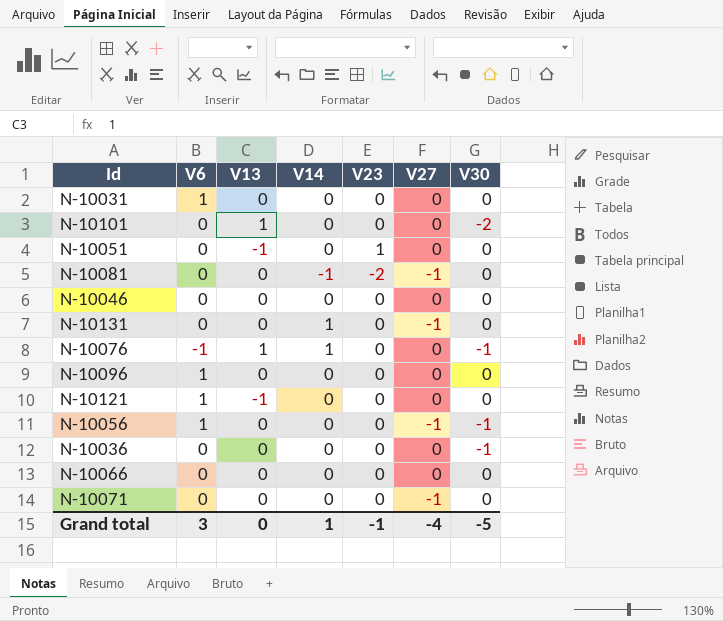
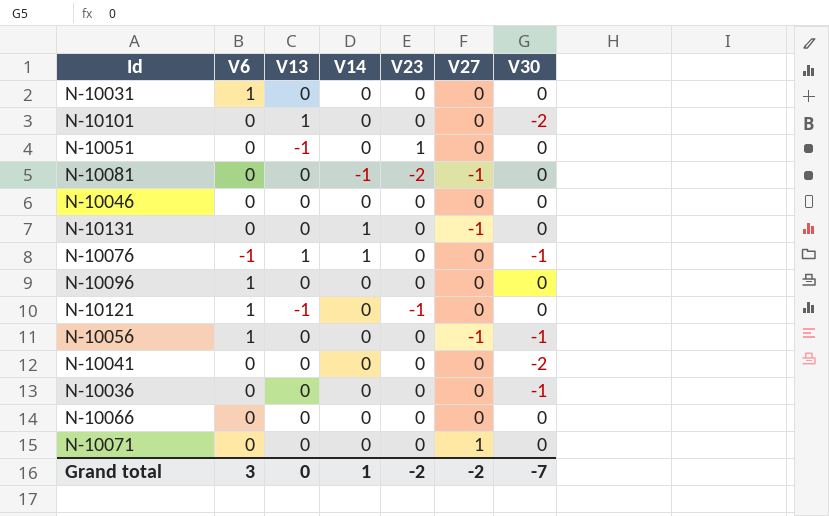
N-10121 | V23: 0 -> -1
row N-10041: none -> 0 | 0 | 0 | 0 | 0 | -2
N-10071 | V27: -1 -> 1
Grand total | V23: -1 -> -2
Grand total | V27: -4 -> -2
Grand total | V30: -5 -> -7

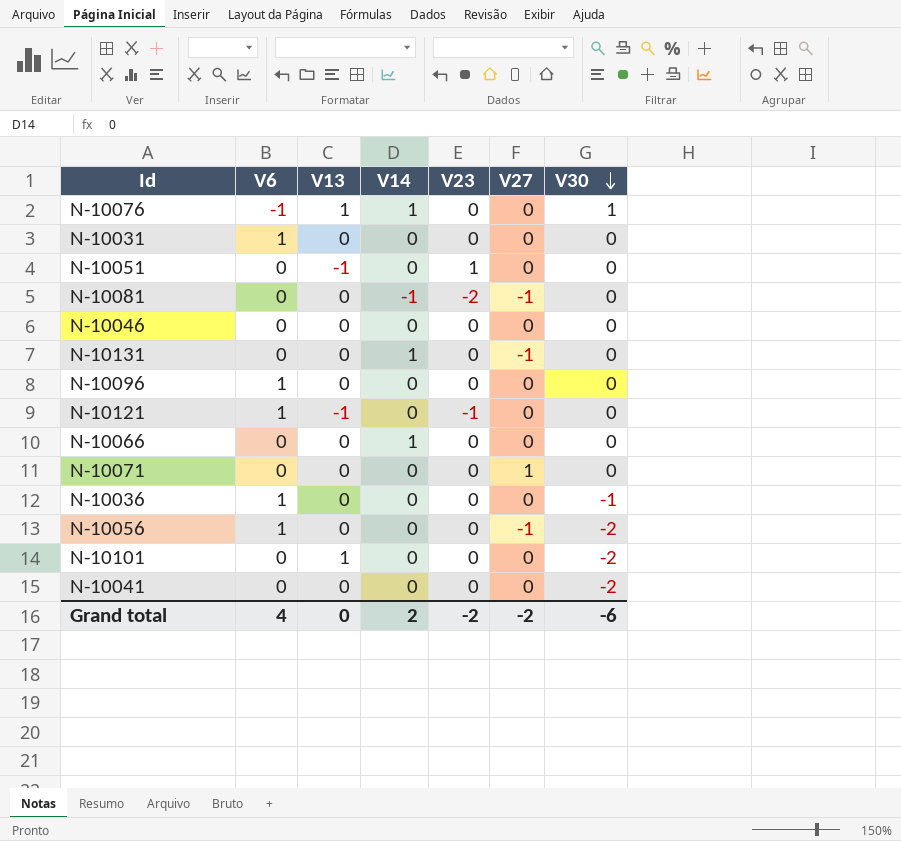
row order: none -> V30 descending
N-10076 | V30: -1 -> 1
N-10066 | V14: 0 -> 1
N-10036 | V6: 0 -> 1
N-10056 | V30: -1 -> -2
Grand total | V6: 3 -> 4
Grand total | V14: 1 -> 2
Grand total | V30: -7 -> -6

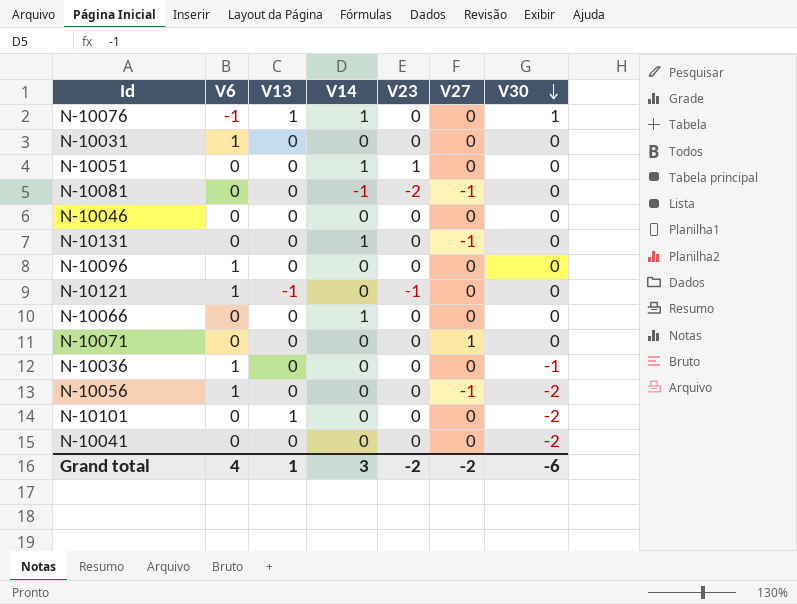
N-10051 | V13: -1 -> 0
N-10051 | V14: 0 -> 1
Grand total | V13: 0 -> 1
Grand total | V14: 2 -> 3

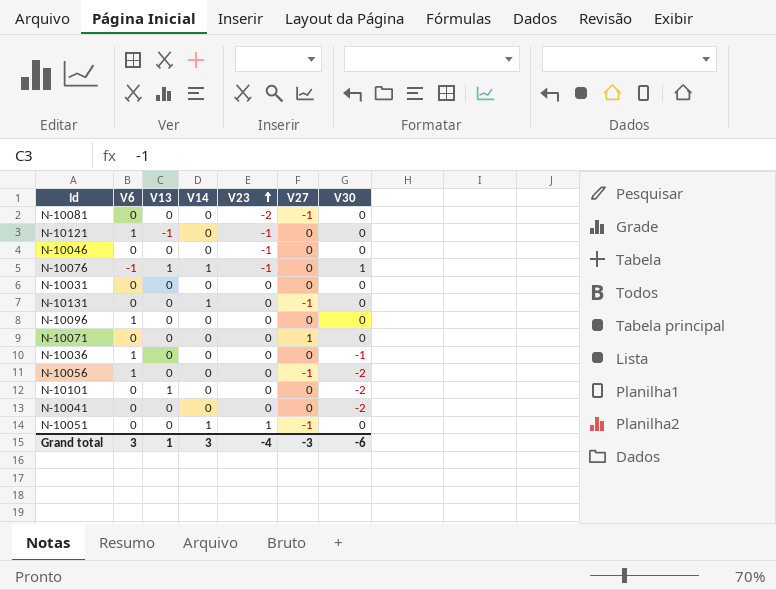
row order: V30 descending -> V23 ascending
row N-10066: 0 | 0 | 1 | 0 | 0 | 0 -> none
N-10081 | V14: -1 -> 0
N-10046 | V23: 0 -> -1
N-10076 | V23: 0 -> -1
N-10031 | V6: 1 -> 0
N-10051 | V27: 0 -> -1
Grand total | V6: 4 -> 3
Grand total | V23: -2 -> -4
Grand total | V27: -2 -> -3

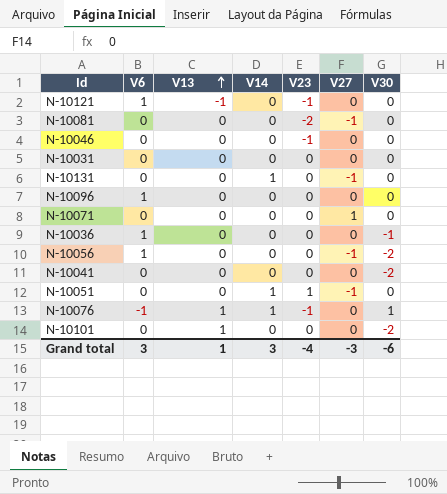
row order: V23 ascending -> V13 ascending

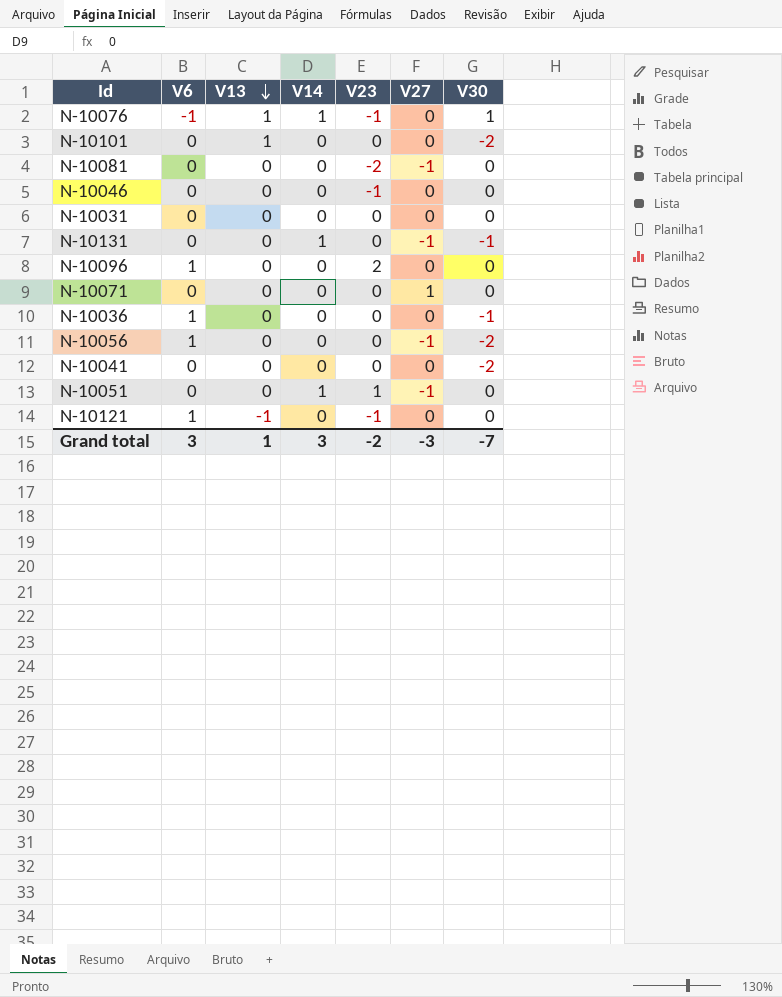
row order: V13 ascending -> V13 descending
N-10131 | V30: 0 -> -1
N-10096 | V23: 0 -> 2
Grand total | V23: -4 -> -2
Grand total | V30: -6 -> -7

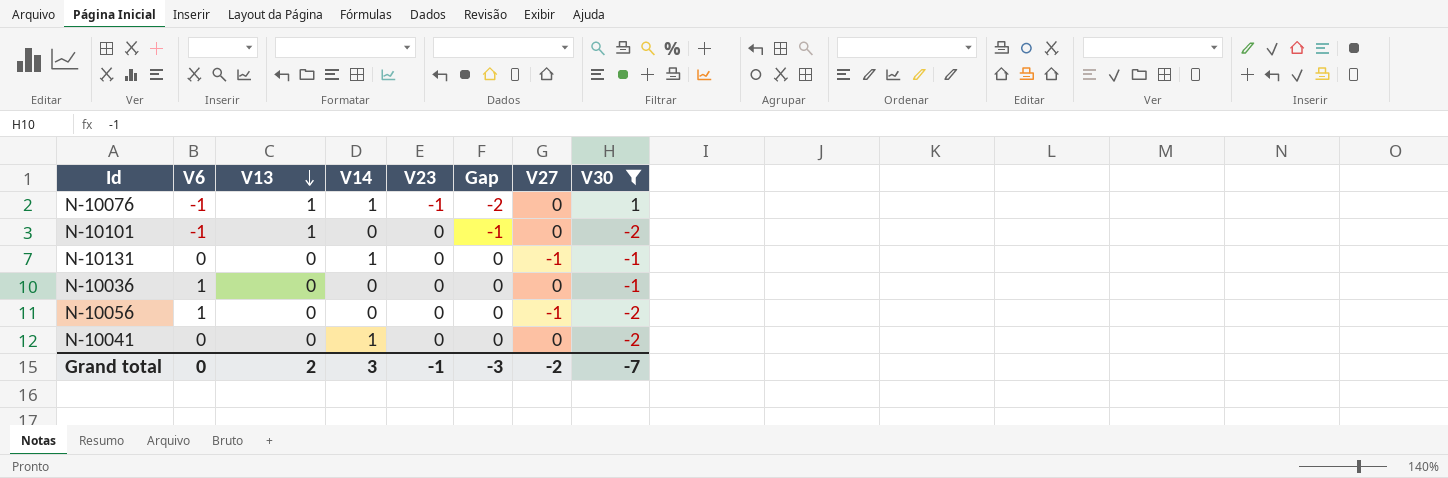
filter: none -> V30 != 0
column Gap | formula: none -> [V23] - [V13]
N-10101 | V6: 0 -> -1
N-10041 | V14: 0 -> 1
Grand total | V6: 3 -> 0
Grand total | V13: 1 -> 2
Grand total | V23: -2 -> -1
Grand total | V27: -3 -> -2

